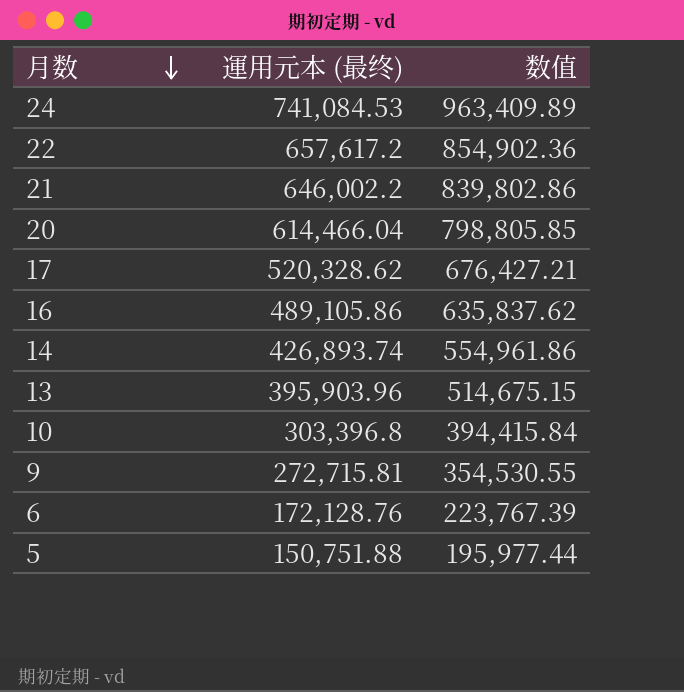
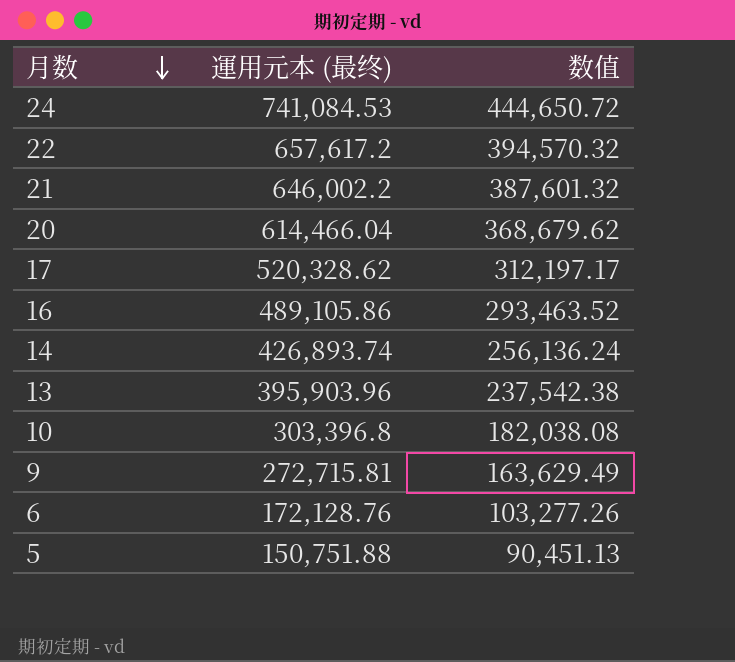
column 数值 | formula: [運用元本 (最终)] * 1.3 -> [運用元本 (最终)] * 0.6

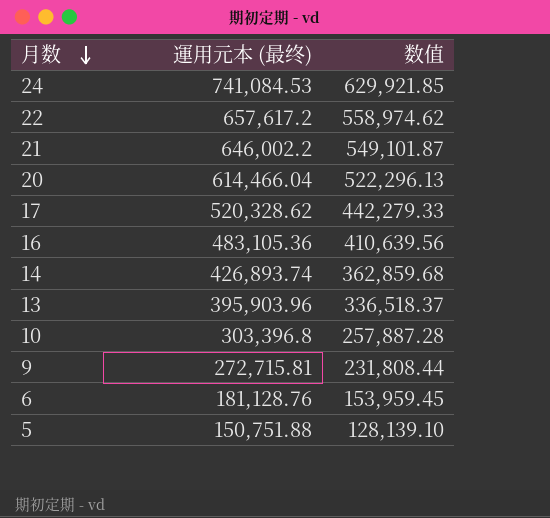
column 数值 | formula: [運用元本 (最终)] * 0.6 -> [運用元本 (最终)] * 0.85
16 | 運用元本 (最终): 489,105.86 -> 483,105.36
6 | 運用元本 (最终): 172,128.76 -> 181,128.76

